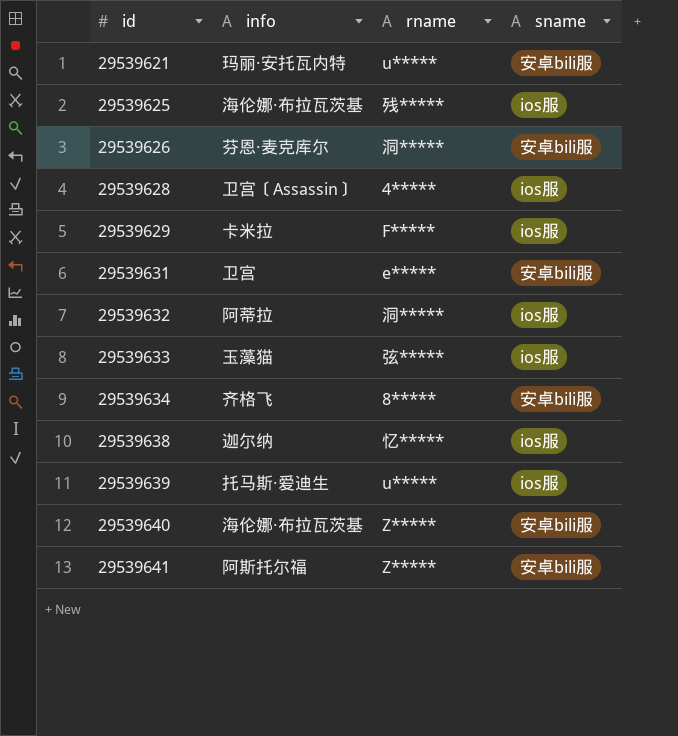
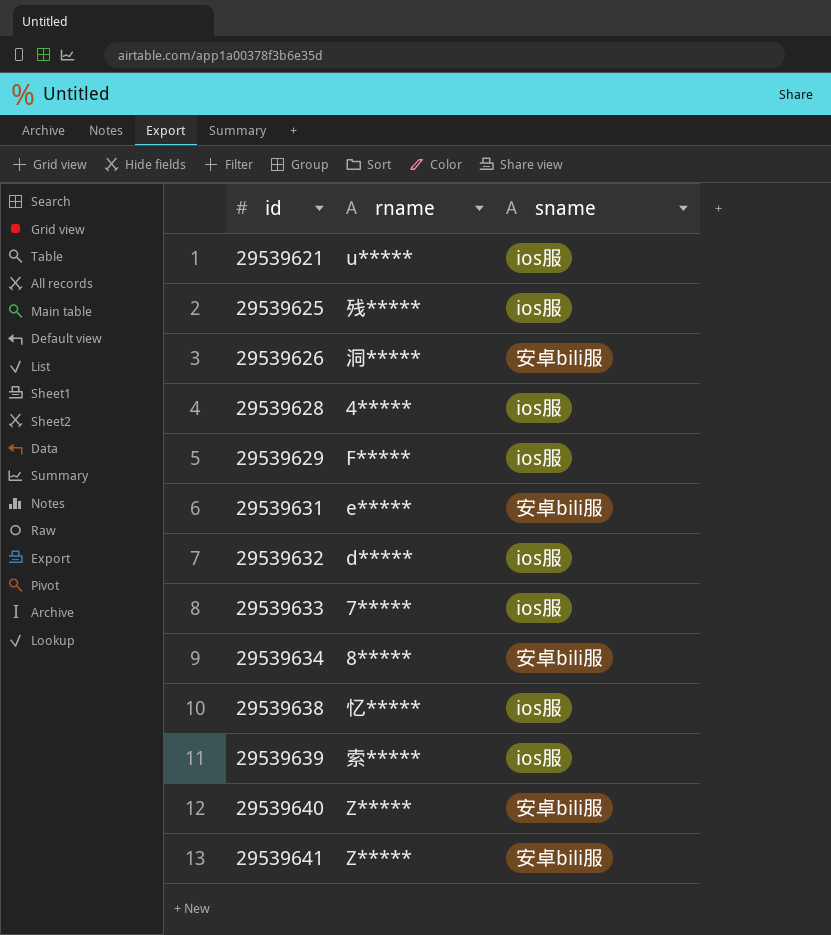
column info | position: 2 -> none
29539621 | sname: 安卓bili服 -> ios服
29539632 | rname: 洞***** -> d*****
29539633 | rname: 弦***** -> 7*****
29539639 | rname: u***** -> 索*****

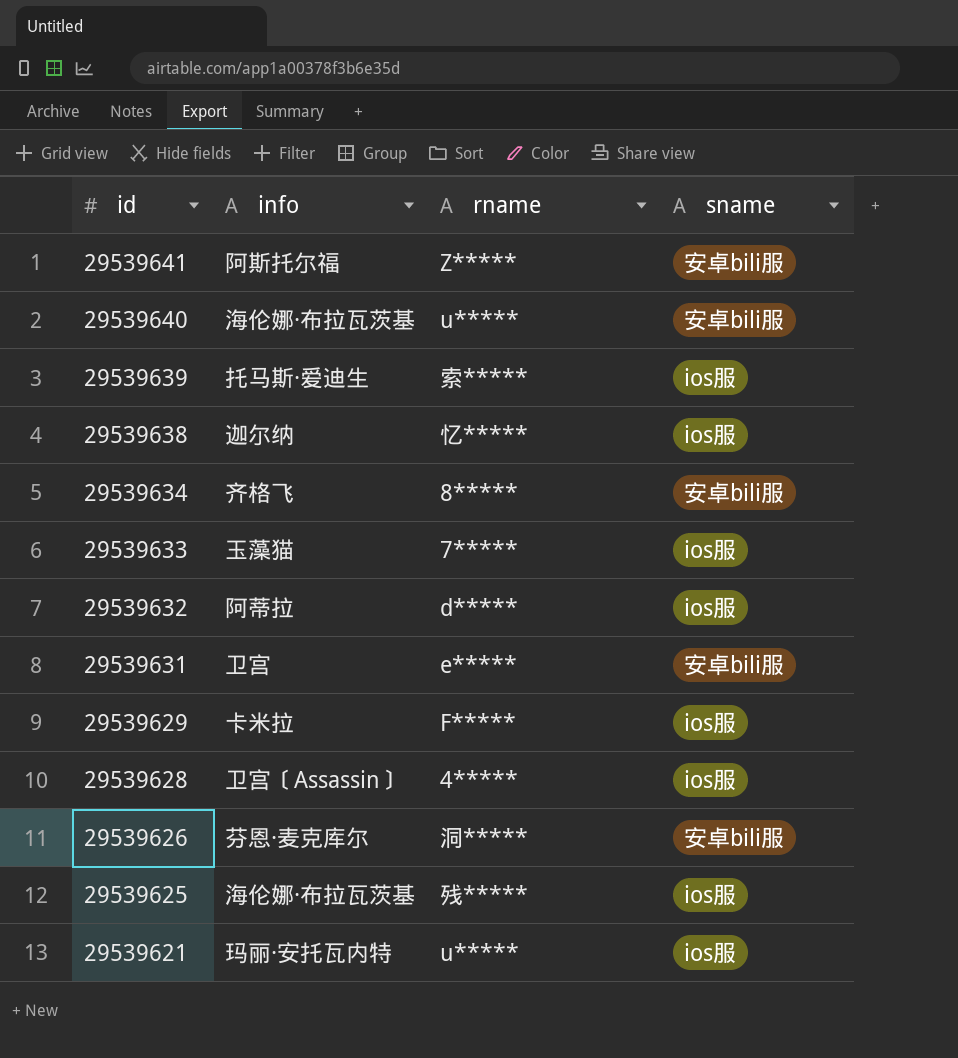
row order: id ascending -> id descending
column info | position: none -> 2
29539640 | rname: Z***** -> u*****

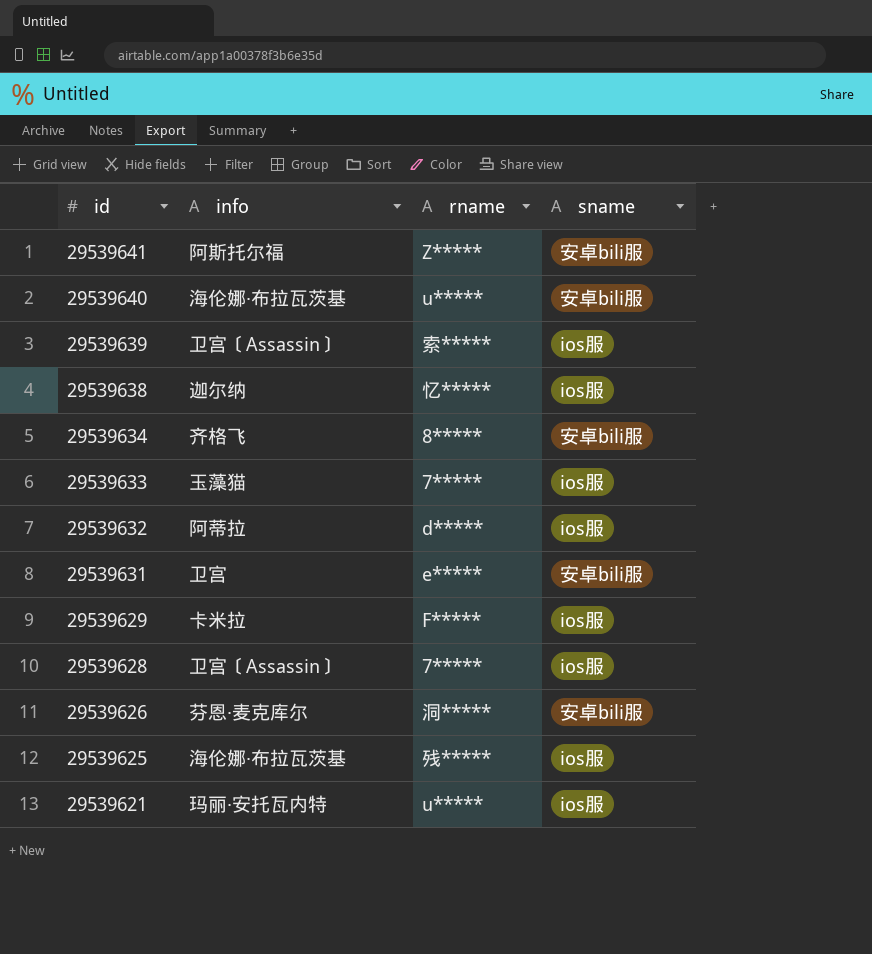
29539639 | info: 托马斯·爱迪生 -> 卫宫〔Assassin〕
29539628 | rname: 4***** -> 7*****

